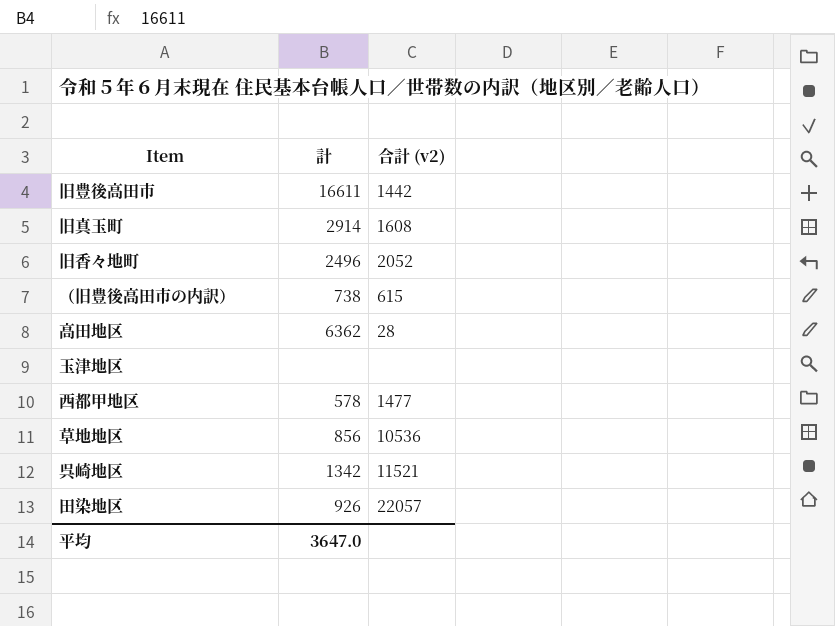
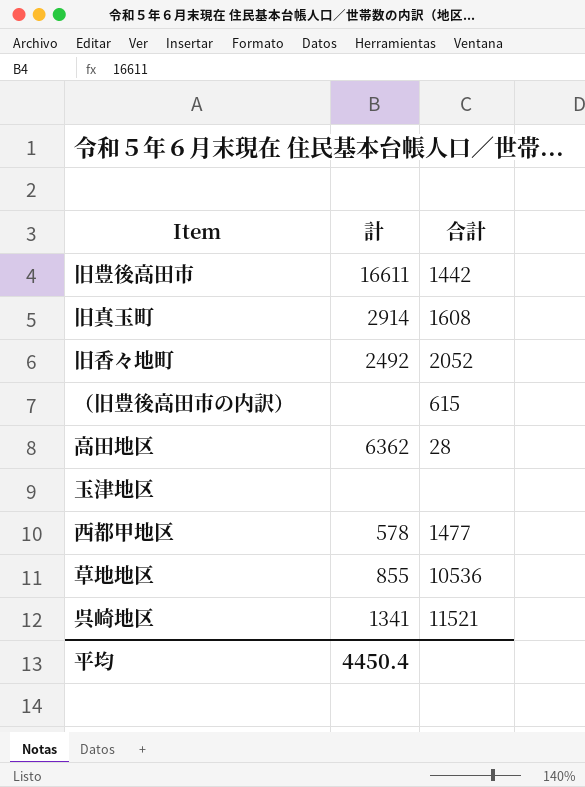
column name: 合計 (v2) -> 合計
row 田染地区: 926 | 22057 -> none
旧香々地町 | 計: 2496 -> 2492
（旧豊後高田市の内訳） | 計: 738 -> none
草地地区 | 計: 856 -> 855
呉崎地区 | 計: 1342 -> 1341
平均 | 計: 3647.0 -> 4450.4

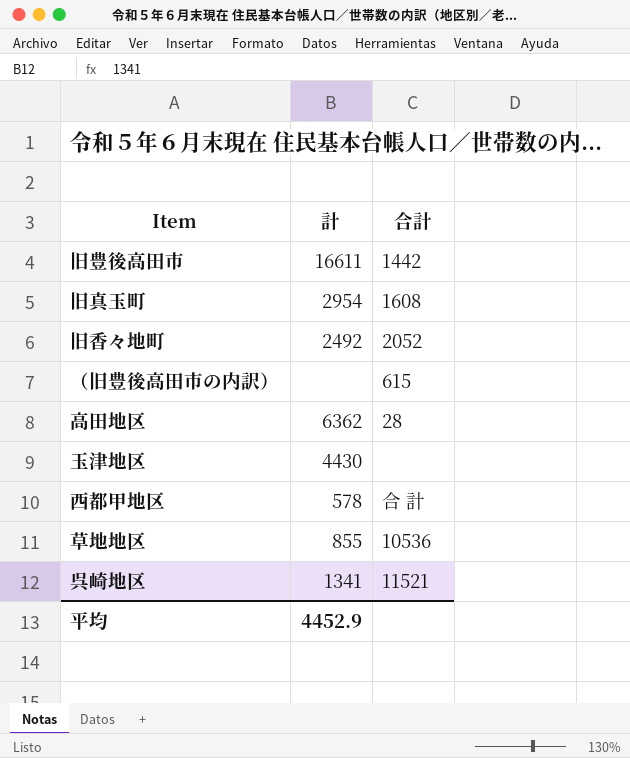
旧真玉町 | 計: 2914 -> 2954
玉津地区 | 計: none -> 4430
西都甲地区 | 合計: 1477 -> 合 計
平均 | 計: 4450.4 -> 4452.9

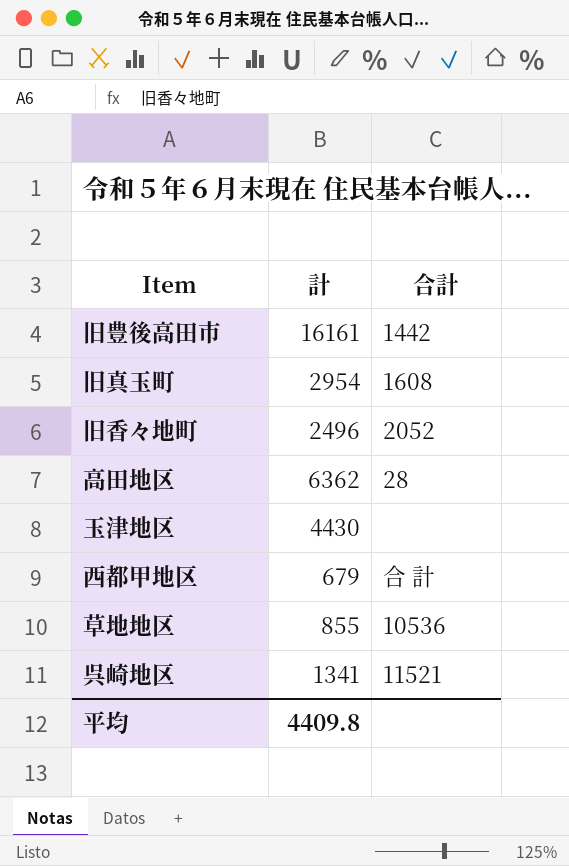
row （旧豊後高田市の内訳）: none | 615 -> none
旧豊後高田市 | 計: 16611 -> 16161
旧香々地町 | 計: 2492 -> 2496
西都甲地区 | 計: 578 -> 679
平均 | 計: 4452.9 -> 4409.8

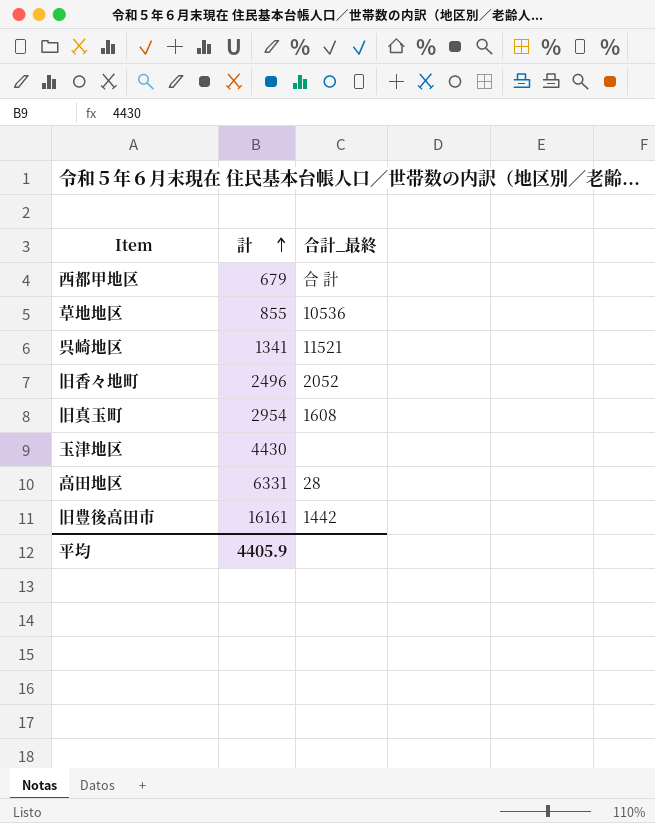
row order: none -> 計 ascending
column name: 合計 -> 合計_最終
高田地区 | 計: 6362 -> 6331
平均 | 計: 4409.8 -> 4405.9

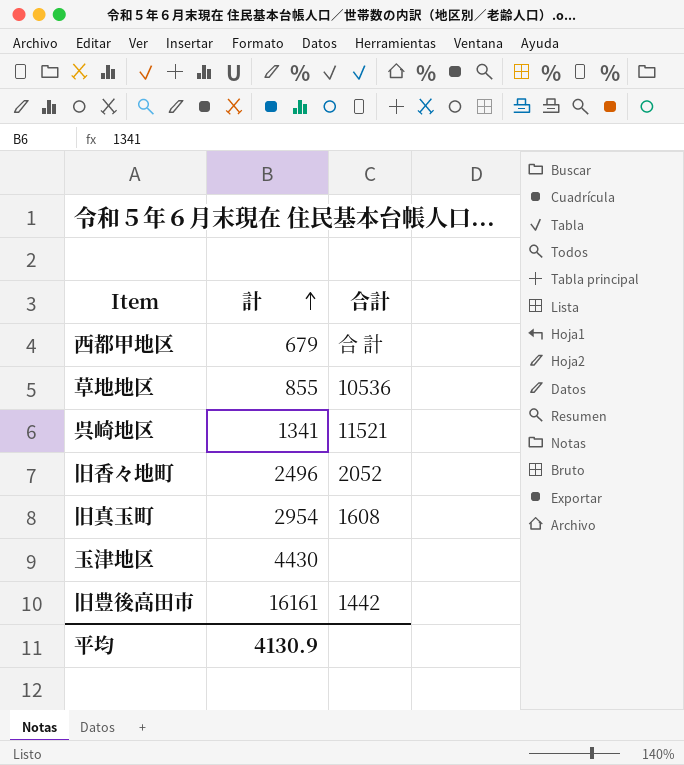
column name: 合計_最終 -> 合計
row 高田地区: 6331 | 28 -> none
平均 | 計: 4405.9 -> 4130.9

